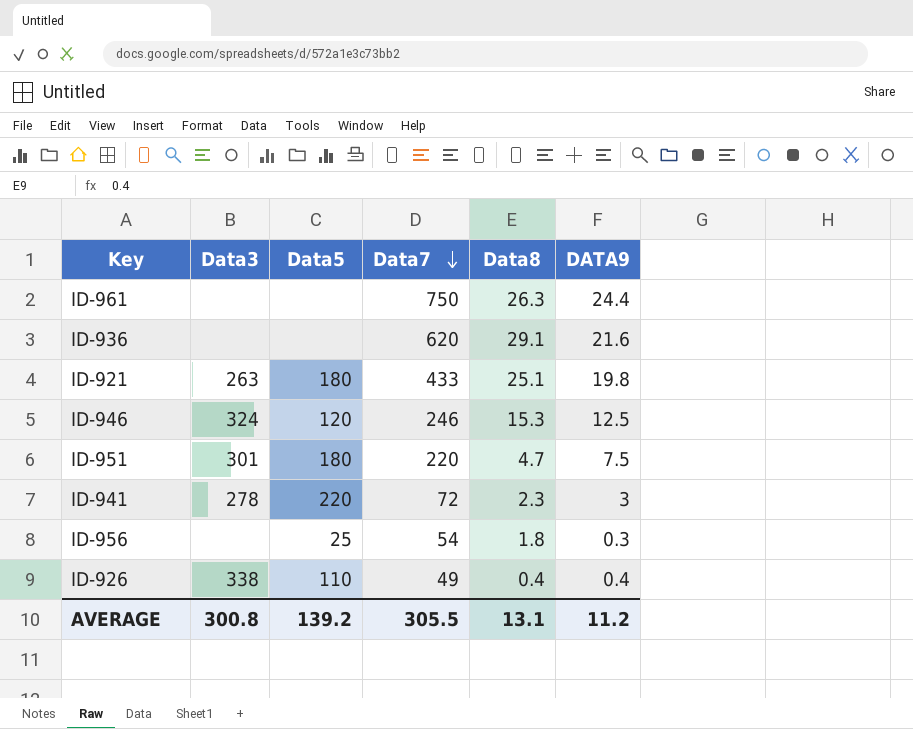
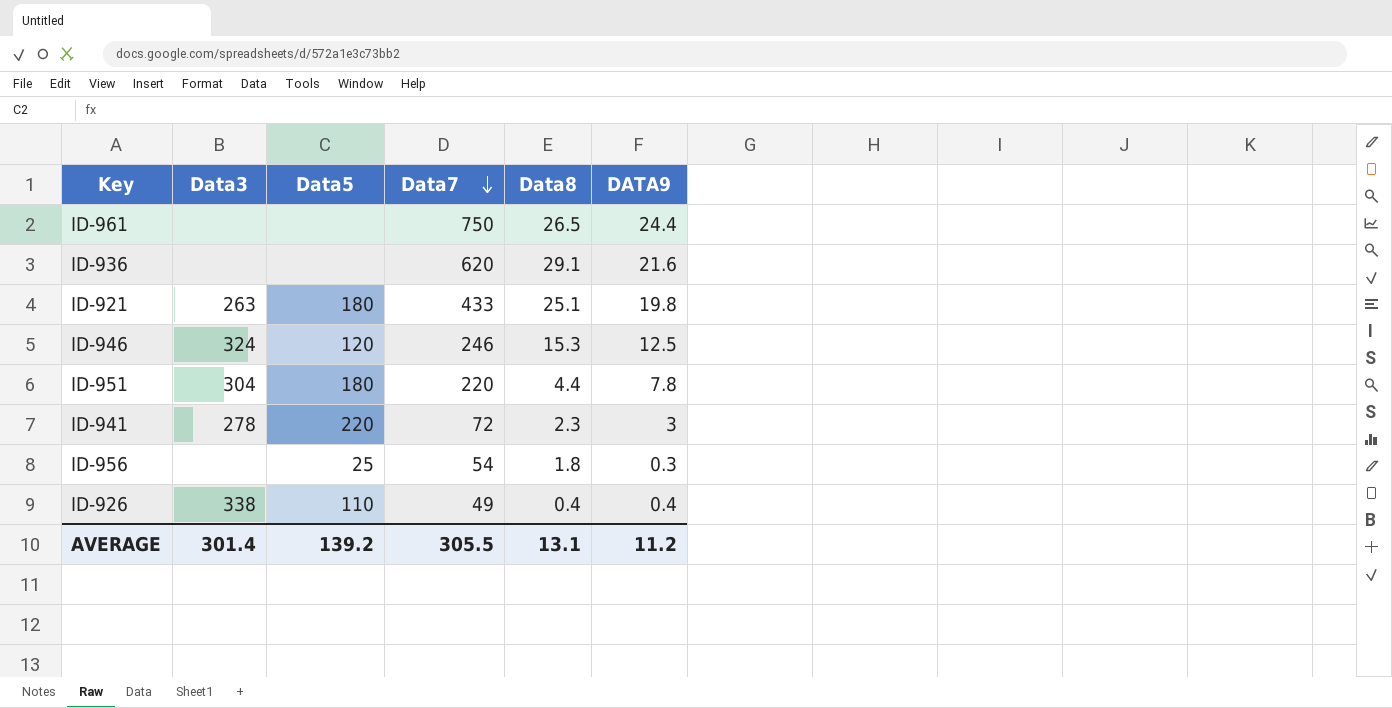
ID-961 | Data8: 26.3 -> 26.5
ID-951 | Data3: 301 -> 304
ID-951 | Data8: 4.7 -> 4.4
ID-951 | DATA9: 7.5 -> 7.8
AVERAGE | Data3: 300.8 -> 301.4

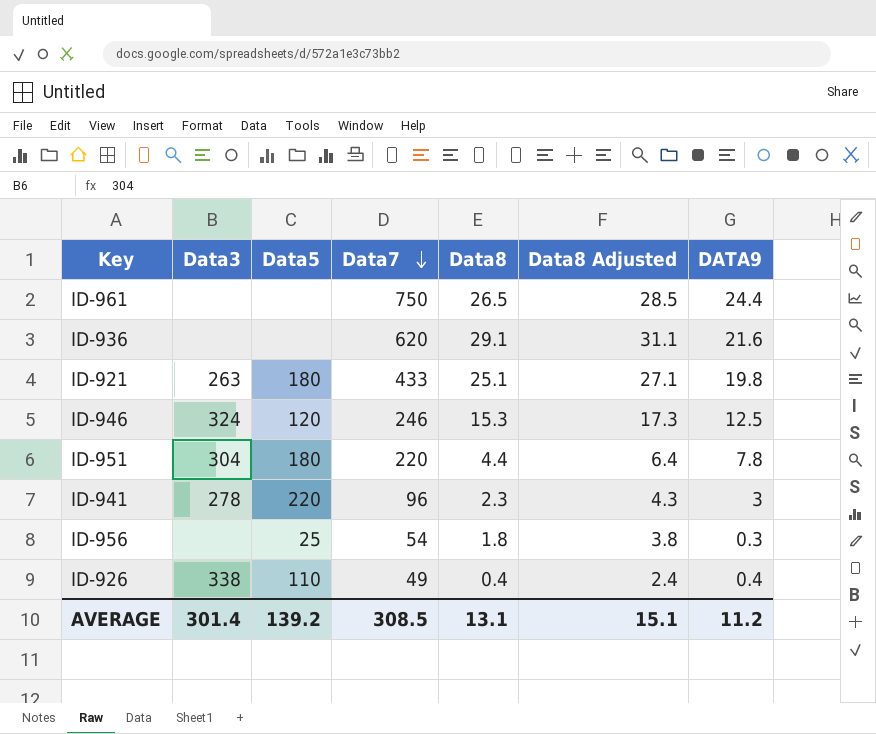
column Data8 Adjusted | formula: none -> [Data8] + 2
ID-941 | Data7: 72 -> 96
AVERAGE | Data7: 305.5 -> 308.5

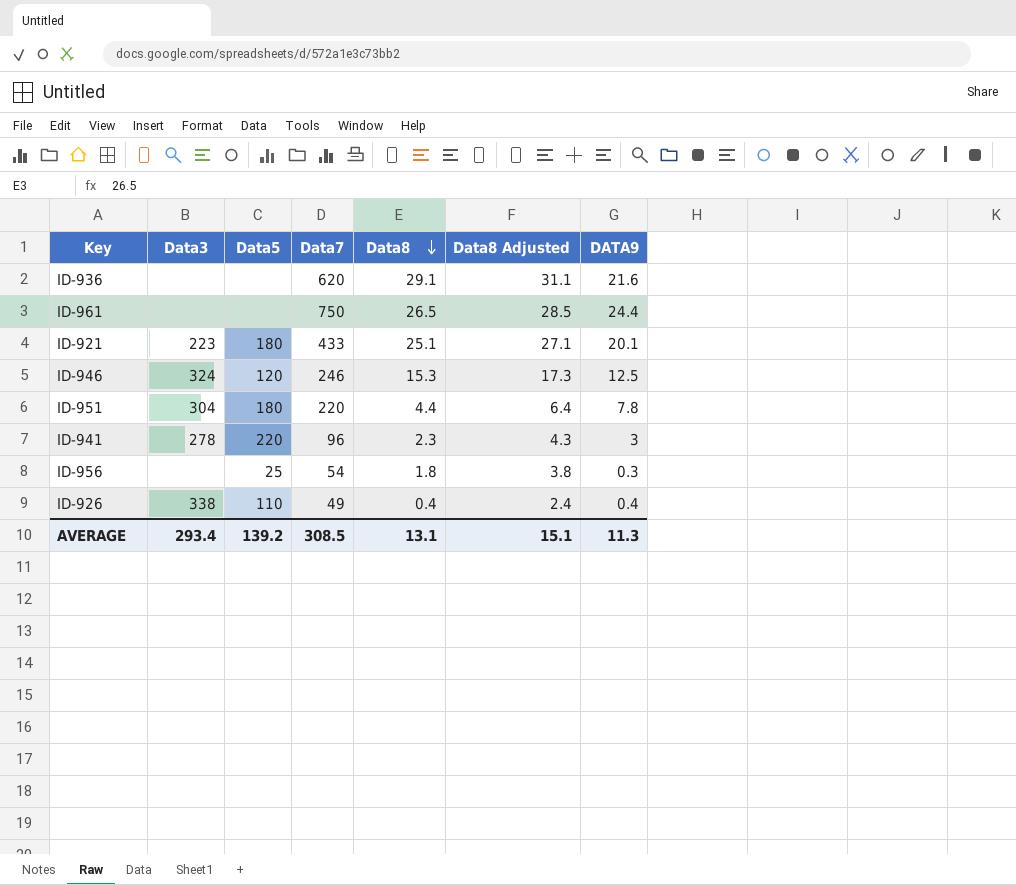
row order: Data7 descending -> Data8 descending
ID-921 | Data3: 263 -> 223
ID-921 | DATA9: 19.8 -> 20.1
AVERAGE | Data3: 301.4 -> 293.4
AVERAGE | DATA9: 11.2 -> 11.3

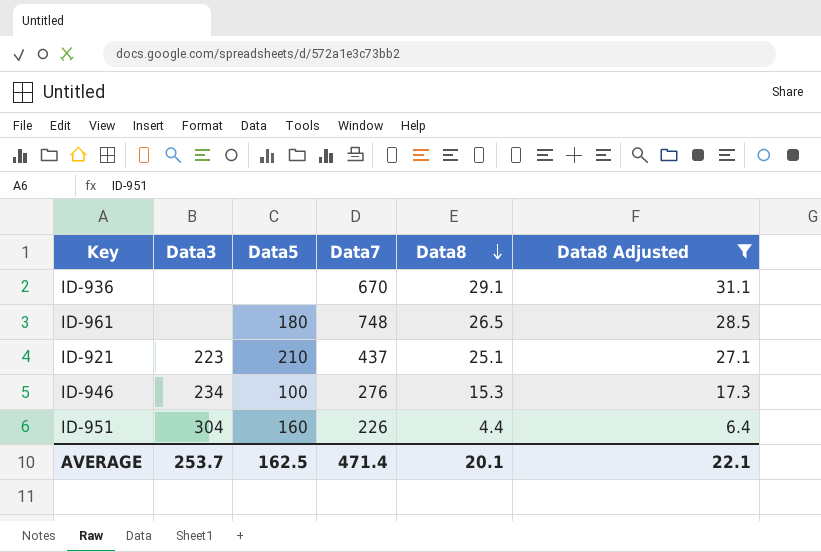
filter: none -> Data8 Adjusted >= 6.4
column DATA9 | position: 7 -> none
ID-936 | Data7: 620 -> 670
ID-961 | Data5: none -> 180
ID-961 | Data7: 750 -> 748
ID-921 | Data5: 180 -> 210
ID-921 | Data7: 433 -> 437
ID-946 | Data3: 324 -> 234
ID-946 | Data5: 120 -> 100
ID-946 | Data7: 246 -> 276
ID-951 | Data5: 180 -> 160
ID-951 | Data7: 220 -> 226
AVERAGE | Data3: 293.4 -> 253.7
AVERAGE | Data5: 139.2 -> 162.5
AVERAGE | Data7: 308.5 -> 471.4
AVERAGE | Data8: 13.1 -> 20.1
AVERAGE | Data8 Adjusted: 15.1 -> 22.1

